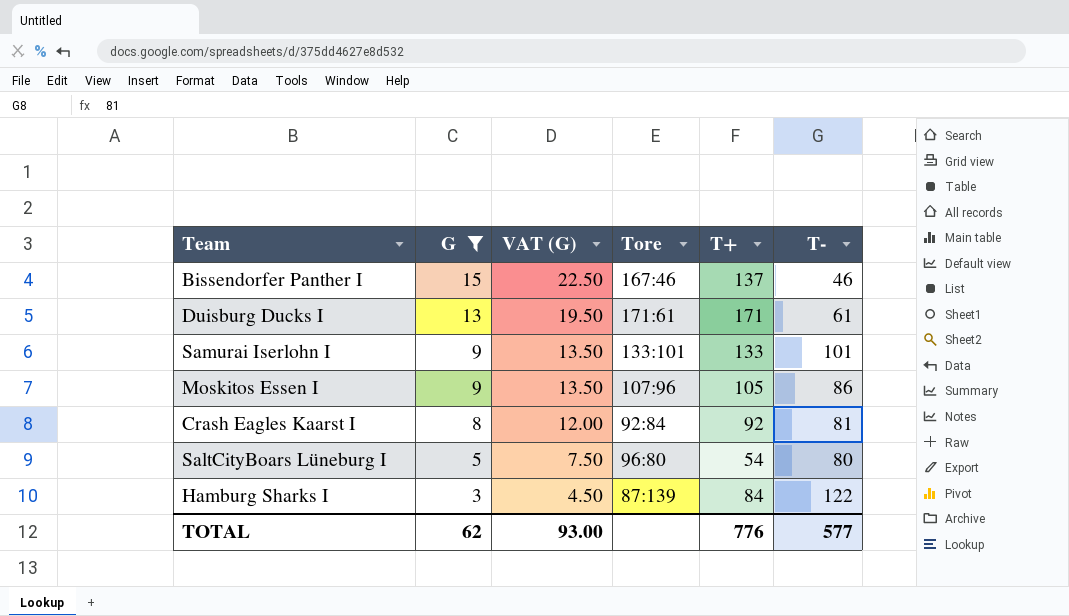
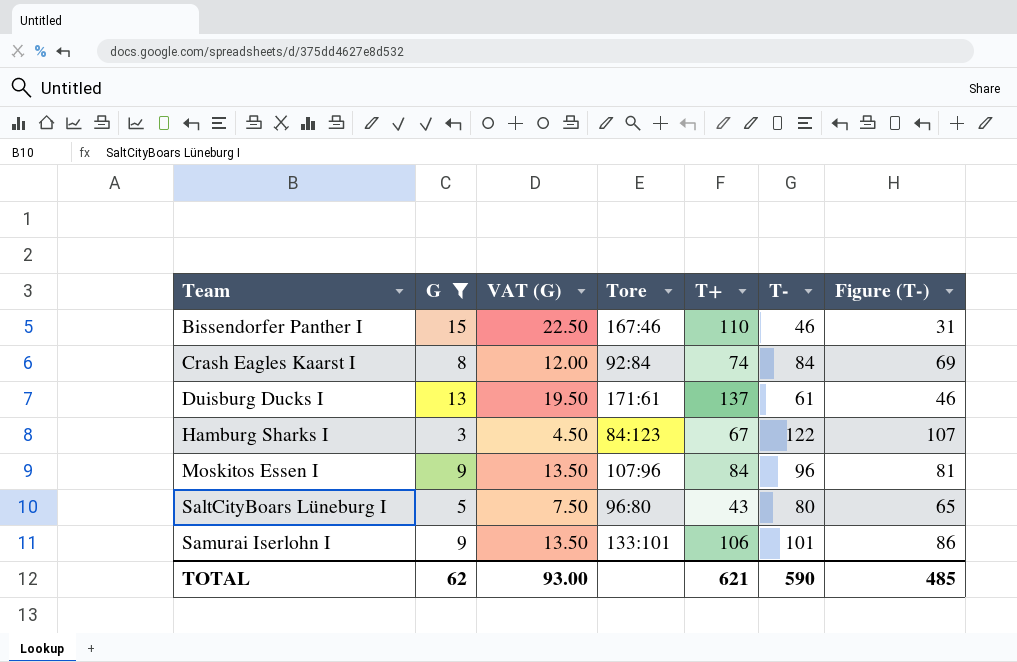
row order: G descending -> Team ascending
column Figure (T-) | formula: none -> [T-] - 15
Bissendorfer Panther I | T+: 137 -> 110
Crash Eagles Kaarst I | T+: 92 -> 74
Crash Eagles Kaarst I | T-: 81 -> 84
Duisburg Ducks I | T+: 171 -> 137
Hamburg Sharks I | Tore: 87:139 -> 84:123
Hamburg Sharks I | T+: 84 -> 67
Moskitos Essen I | T+: 105 -> 84
Moskitos Essen I | T-: 86 -> 96
SaltCityBoars Lüneburg I | T+: 54 -> 43
Samurai Iserlohn I | T+: 133 -> 106
TOTAL | T+: 776 -> 621
TOTAL | T-: 577 -> 590

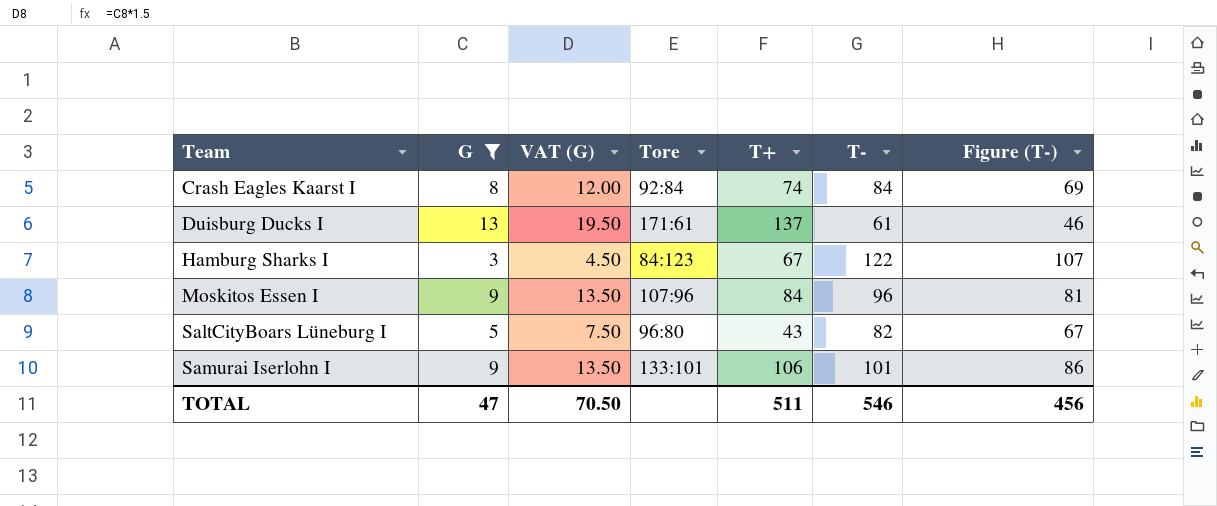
row Bissendorfer Panther I: 15 | 22.50 | 167:46 | 110 | 46 | 31 -> none
SaltCityBoars Lüneburg I | T-: 80 -> 82
SaltCityBoars Lüneburg I | Figure (T-): 65 -> 67
TOTAL | G: 62 -> 47
TOTAL | VAT (G): 93.00 -> 70.50
TOTAL | T+: 621 -> 511
TOTAL | T-: 590 -> 546
TOTAL | Figure (T-): 485 -> 456

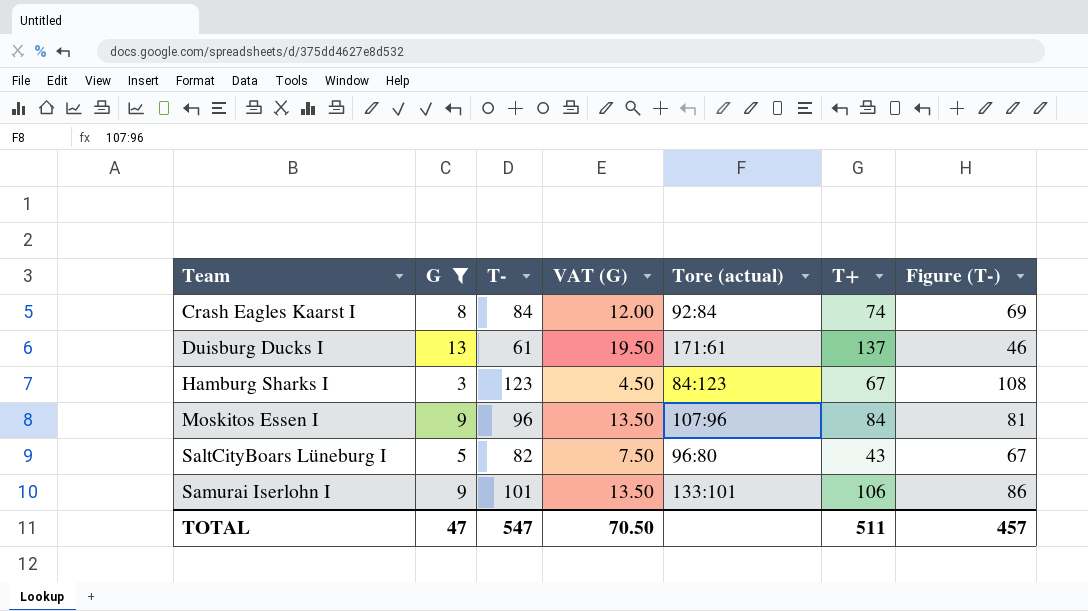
column T- | position: 6 -> 3
column name: Tore -> Tore (actual)
Hamburg Sharks I | T-: 122 -> 123
Hamburg Sharks I | Figure (T-): 107 -> 108
TOTAL | T-: 546 -> 547
TOTAL | Figure (T-): 456 -> 457

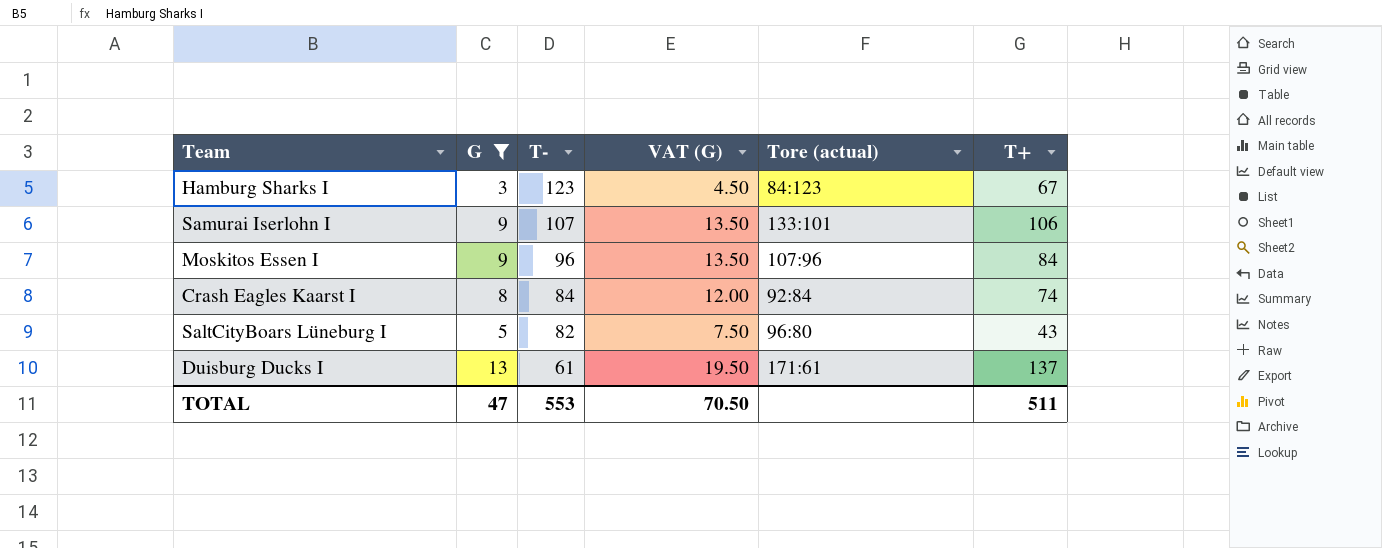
row order: Team ascending -> T- descending
column Figure (T-) | formula: [T-] - 15 -> none
Samurai Iserlohn I | T-: 101 -> 107
TOTAL | T-: 547 -> 553

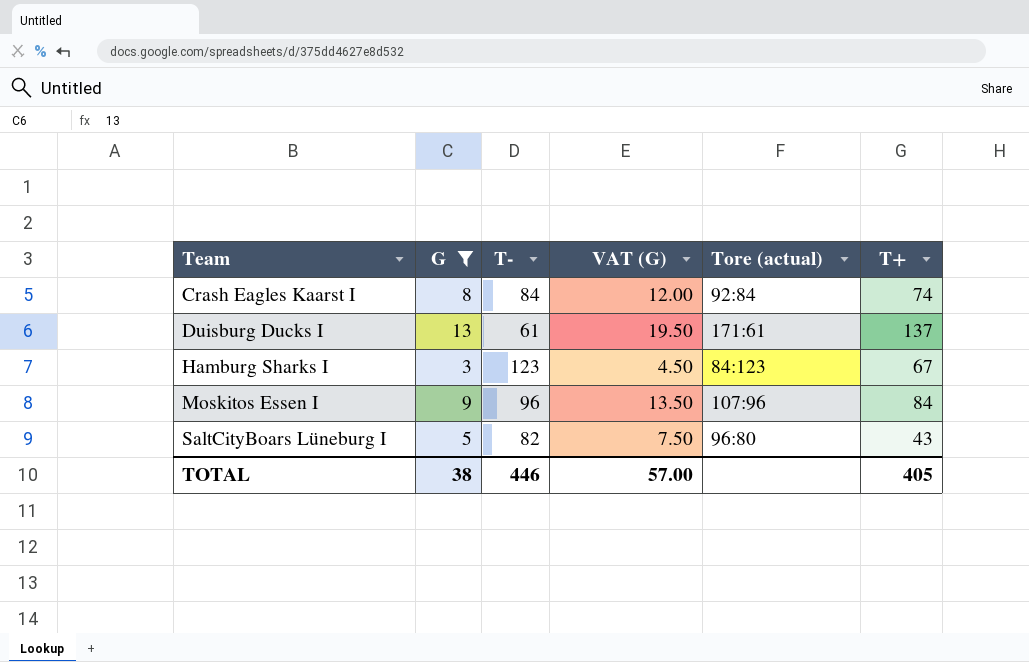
row order: T- descending -> Team ascending
row Samurai Iserlohn I: 9 | 107 | 13.50 | 133:101 | 106 -> none
TOTAL | G: 47 -> 38
TOTAL | T-: 553 -> 446
TOTAL | VAT (G): 70.50 -> 57.00
TOTAL | T+: 511 -> 405

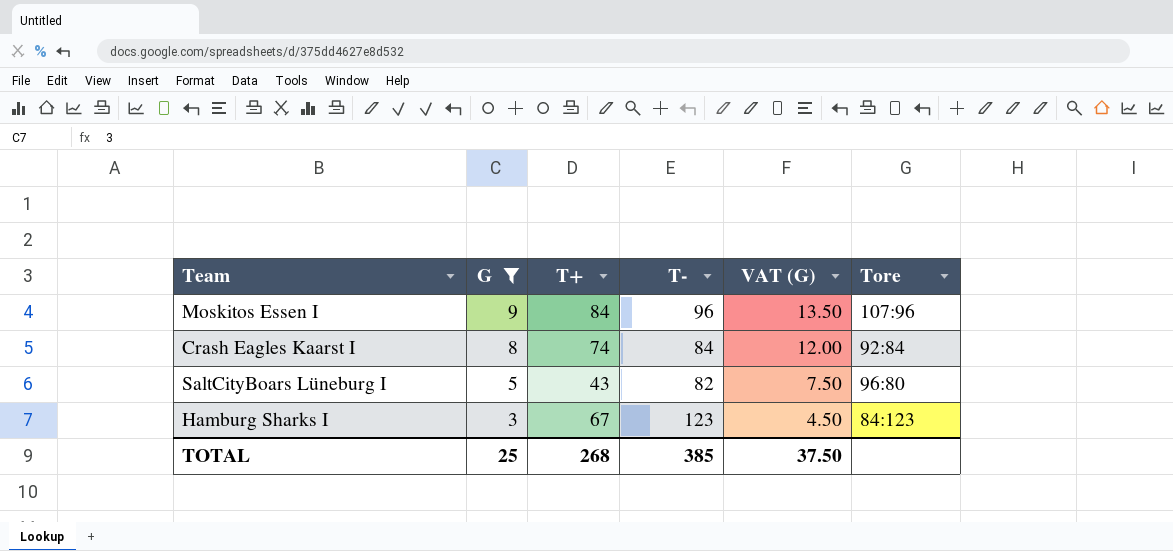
row order: Team ascending -> G descending
column T+ | position: 6 -> 3
column name: Tore (actual) -> Tore
row Duisburg Ducks I: 13 | 61 | 19.50 | 171:61 | 137 -> none
TOTAL | G: 38 -> 25
TOTAL | T+: 405 -> 268
TOTAL | T-: 446 -> 385
TOTAL | VAT (G): 57.00 -> 37.50

